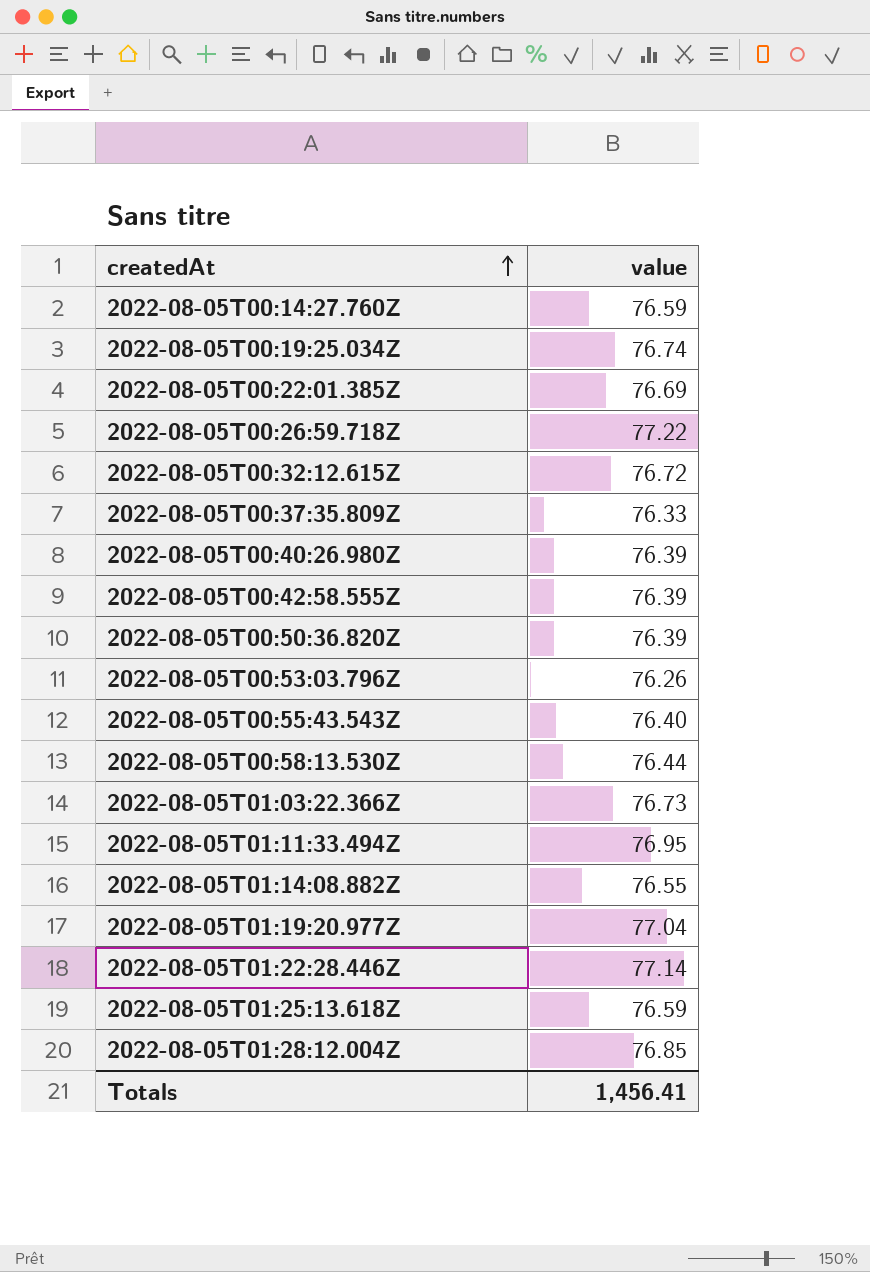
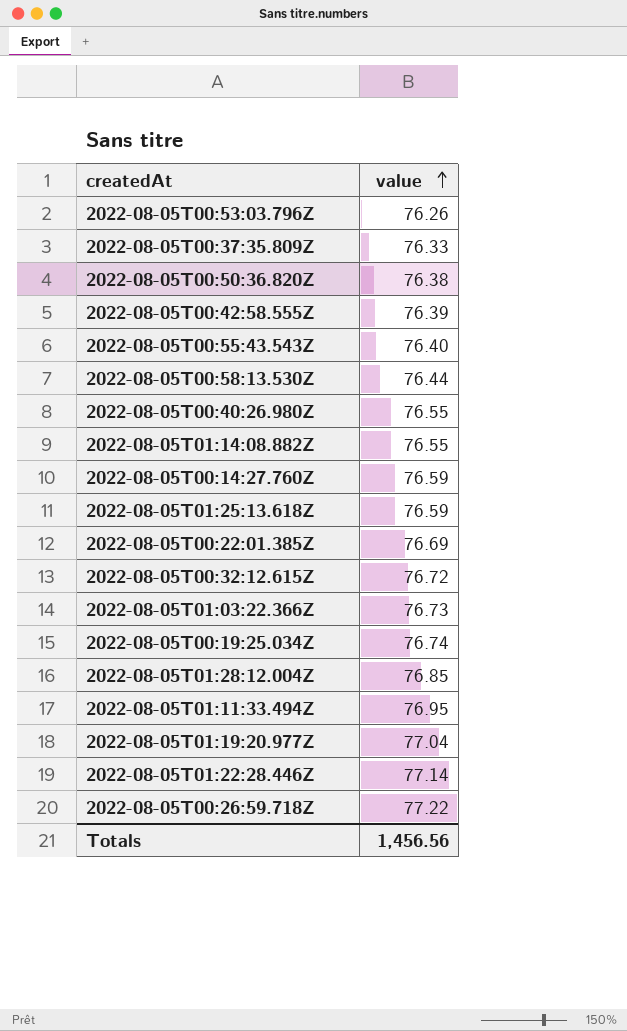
row order: createdAt ascending -> value ascending
2022-08-05T00:50:36.820Z | value: 76.39 -> 76.38
2022-08-05T00:40:26.980Z | value: 76.39 -> 76.55
Totals | value: 1,456.41 -> 1,456.56

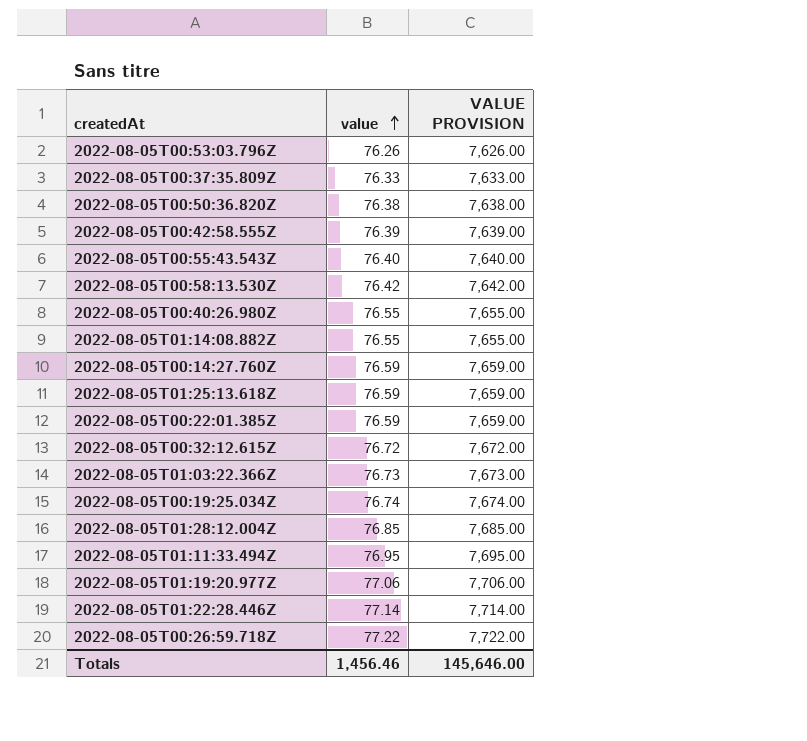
column VALUE PROVISION | formula: none -> [value] * 100
2022-08-05T00:58:13.530Z | value: 76.44 -> 76.42
2022-08-05T00:22:01.385Z | value: 76.69 -> 76.59
2022-08-05T01:19:20.977Z | value: 77.04 -> 77.06
Totals | value: 1,456.56 -> 1,456.46

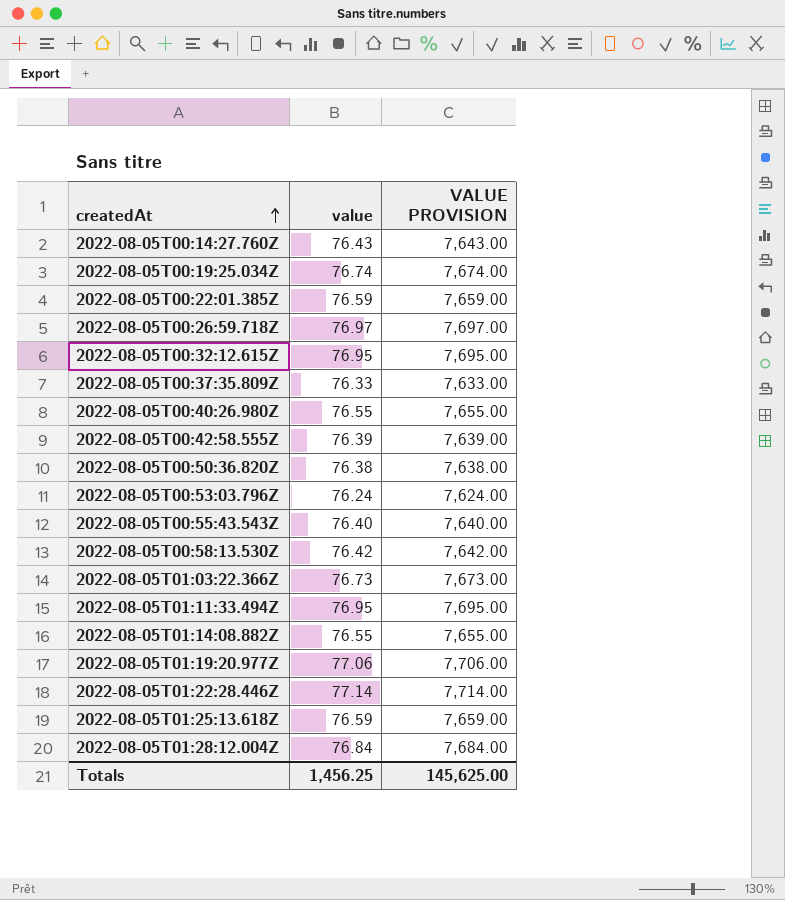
row order: value ascending -> createdAt ascending
2022-08-05T00:14:27.760Z | value: 76.59 -> 76.43
2022-08-05T00:14:27.760Z | VALUE PROVISION: 7,659.00 -> 7,643.00
2022-08-05T00:26:59.718Z | value: 77.22 -> 76.97
2022-08-05T00:26:59.718Z | VALUE PROVISION: 7,722.00 -> 7,697.00
2022-08-05T00:32:12.615Z | value: 76.72 -> 76.95
2022-08-05T00:32:12.615Z | VALUE PROVISION: 7,672.00 -> 7,695.00
2022-08-05T00:53:03.796Z | value: 76.26 -> 76.24
2022-08-05T00:53:03.796Z | VALUE PROVISION: 7,626.00 -> 7,624.00
2022-08-05T01:28:12.004Z | value: 76.85 -> 76.84
2022-08-05T01:28:12.004Z | VALUE PROVISION: 7,685.00 -> 7,684.00
Totals | value: 1,456.46 -> 1,456.25
Totals | VALUE PROVISION: 145,646.00 -> 145,625.00

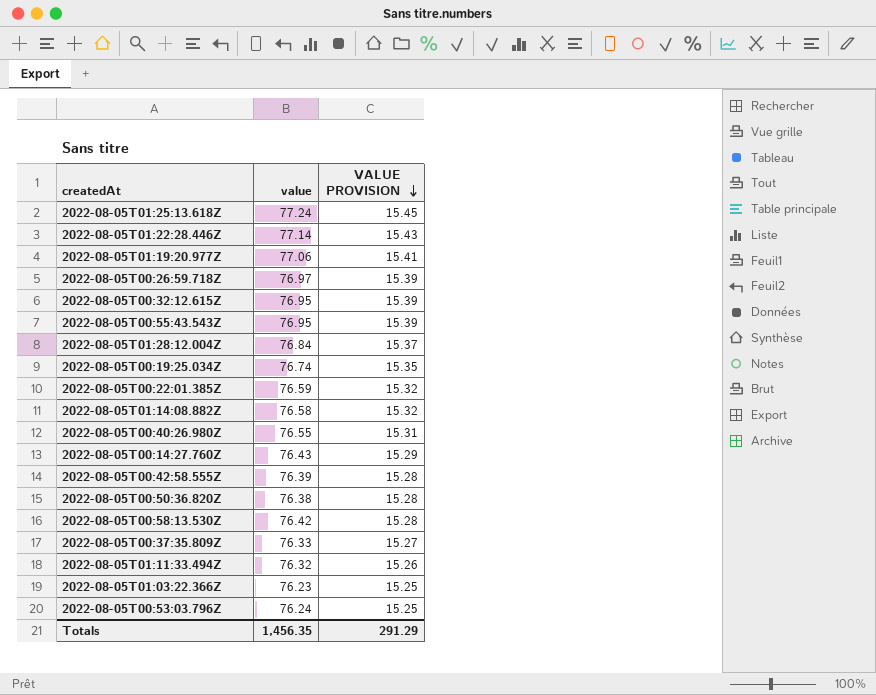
row order: createdAt ascending -> VALUE PROVISION descending
column VALUE PROVISION | formula: [value] * 100 -> [value] * 0.2
2022-08-05T01:25:13.618Z | value: 76.59 -> 77.24
2022-08-05T00:55:43.543Z | value: 76.40 -> 76.95
2022-08-05T01:14:08.882Z | value: 76.55 -> 76.58
2022-08-05T01:11:33.494Z | value: 76.95 -> 76.32
2022-08-05T01:03:22.366Z | value: 76.73 -> 76.23
Totals | value: 1,456.25 -> 1,456.35
Totals | VALUE PROVISION: 145,625.00 -> 291.29

